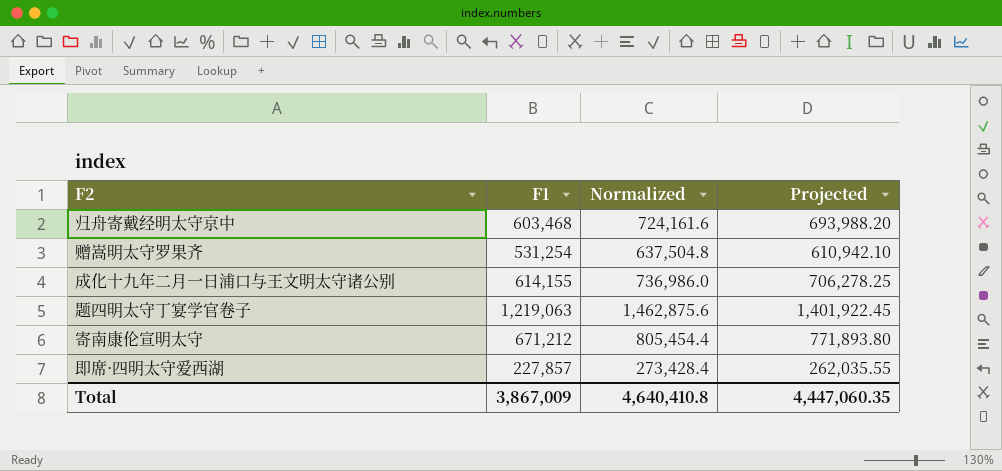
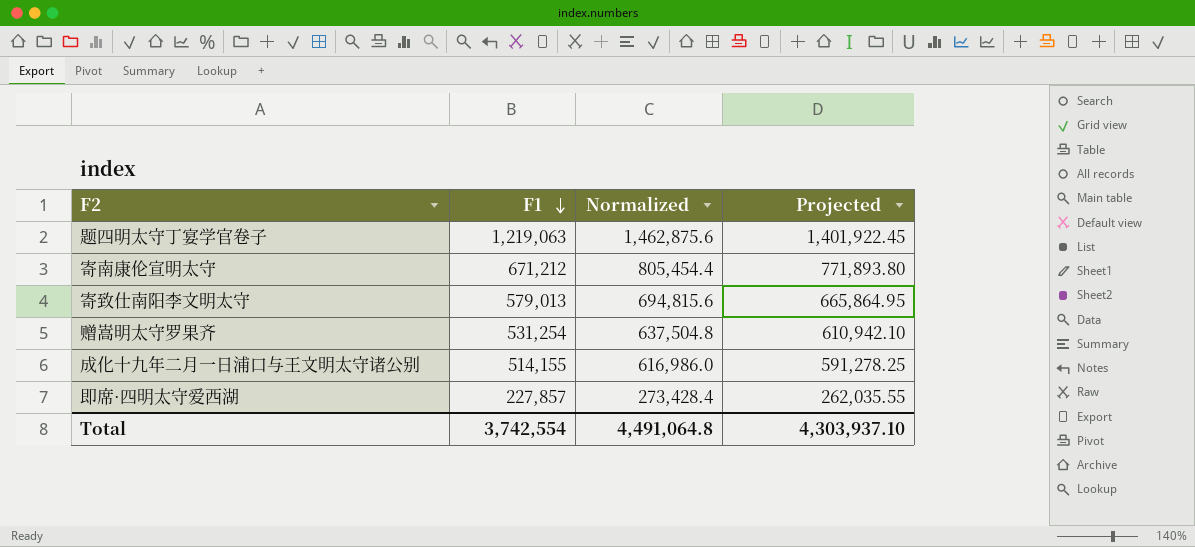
row order: none -> F1 descending
row 归舟寄戴经明太守京中: 603,468 | 724,161.6 | 693,988.20 -> none
row 寄致仕南阳李文明太守: none -> 579,013 | 694,815.6 | 665,864.95
成化十九年二月一日浦口与王文明太守诸公别 | F1: 614,155 -> 514,155
成化十九年二月一日浦口与王文明太守诸公别 | Normalized: 736,986.0 -> 616,986.0
成化十九年二月一日浦口与王文明太守诸公别 | Projected: 706,278.25 -> 591,278.25
Total | F1: 3,867,009 -> 3,742,554
Total | Normalized: 4,640,410.8 -> 4,491,064.8
Total | Projected: 4,447,060.35 -> 4,303,937.10

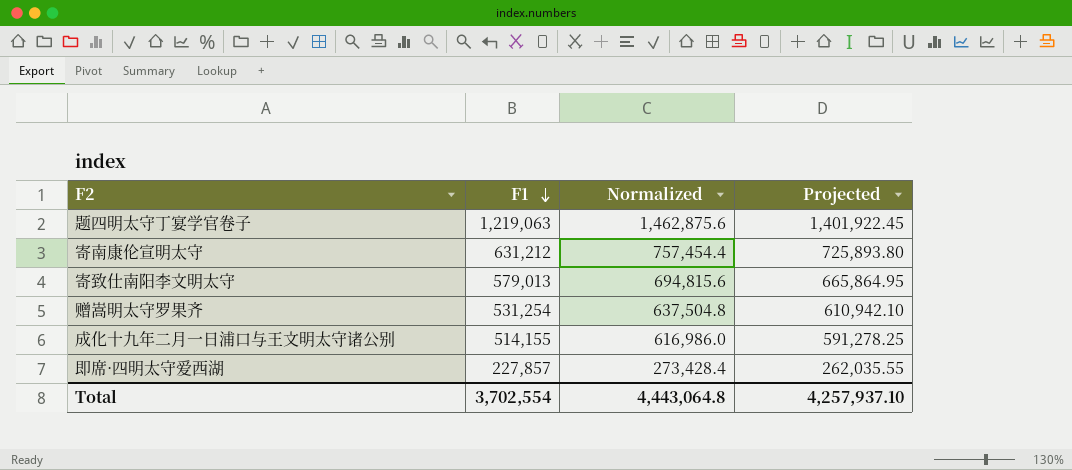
寄南康伦宣明太守 | F1: 671,212 -> 631,212
寄南康伦宣明太守 | Normalized: 805,454.4 -> 757,454.4
寄南康伦宣明太守 | Projected: 771,893.80 -> 725,893.80
Total | F1: 3,742,554 -> 3,702,554
Total | Normalized: 4,491,064.8 -> 4,443,064.8
Total | Projected: 4,303,937.10 -> 4,257,937.10

